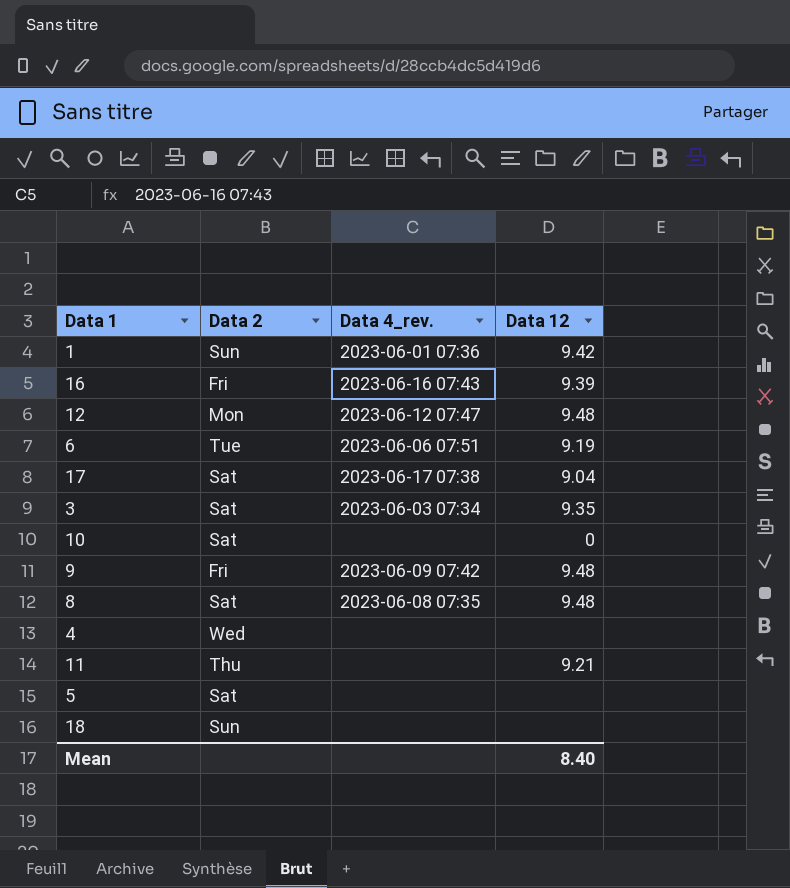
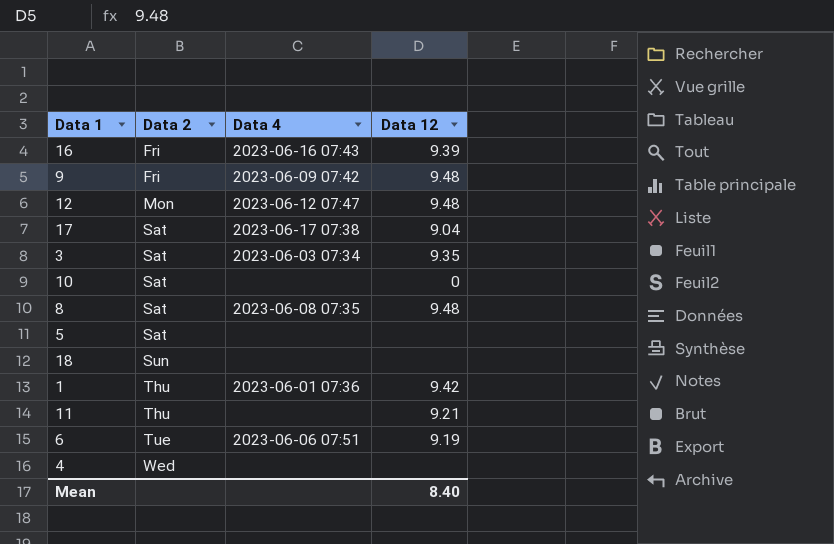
row order: none -> Data 2 ascending
column name: Data 4_rev. -> Data 4
1 | Data 2: Sun -> Thu

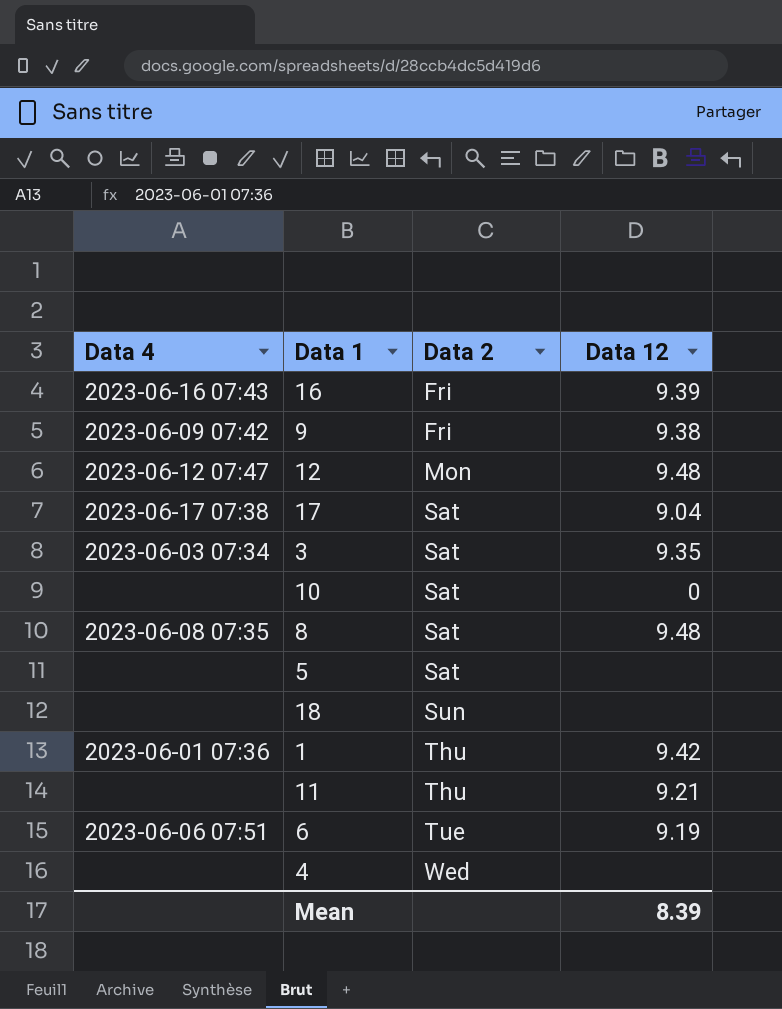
column Data 4 | position: 3 -> 1
9 | Data 12: 9.48 -> 9.38
Mean | Data 12: 8.40 -> 8.39

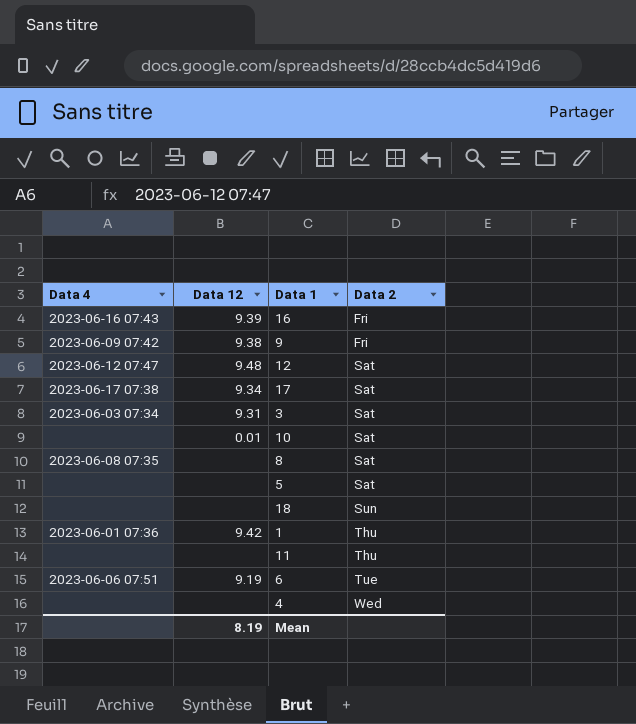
column Data 12 | position: 4 -> 2
12 | Data 2: Mon -> Sat
17 | Data 12: 9.04 -> 9.34
3 | Data 12: 9.35 -> 9.31
10 | Data 12: 0 -> 0.01
8 | Data 12: 9.48 -> none
11 | Data 12: 9.21 -> none
Mean | Data 12: 8.39 -> 8.19

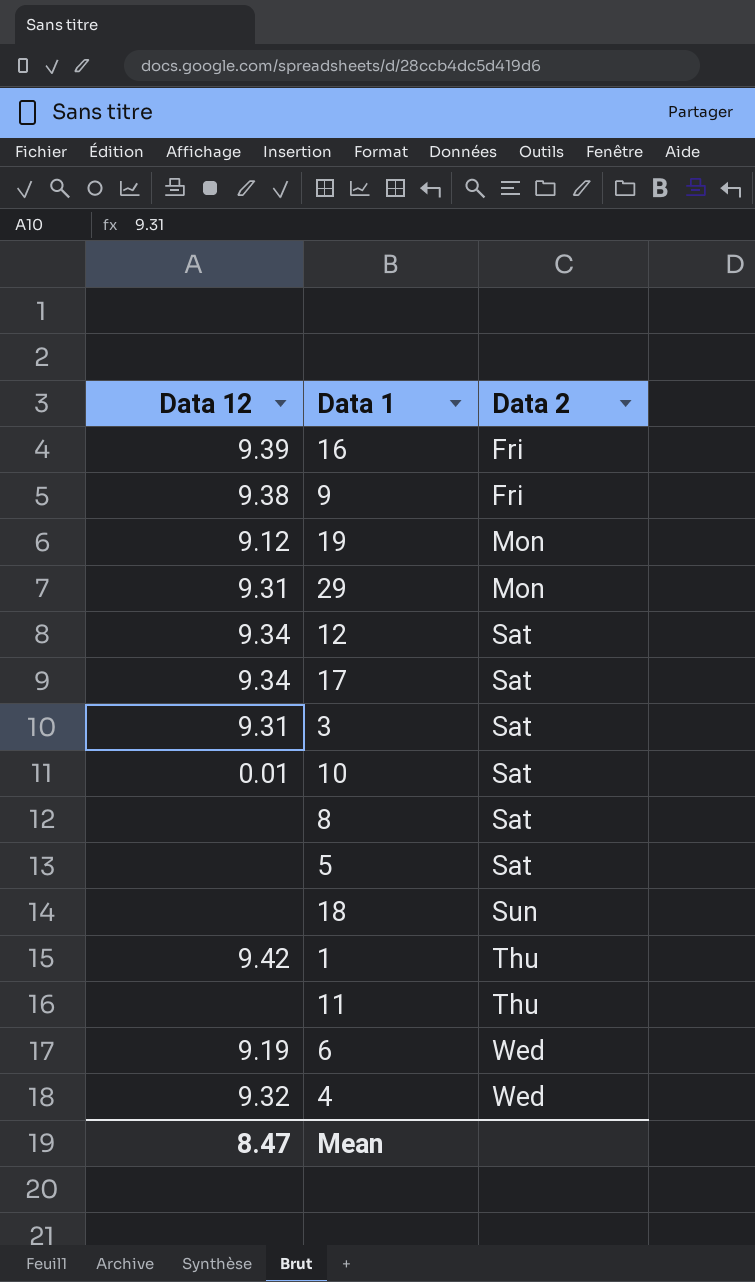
column Data 4 | position: 1 -> none
row 19: none -> 9.12 | Mon
row 29: none -> 9.31 | Mon
12 | Data 12: 9.48 -> 9.34
6 | Data 2: Tue -> Wed
4 | Data 12: none -> 9.32
Mean | Data 12: 8.19 -> 8.47

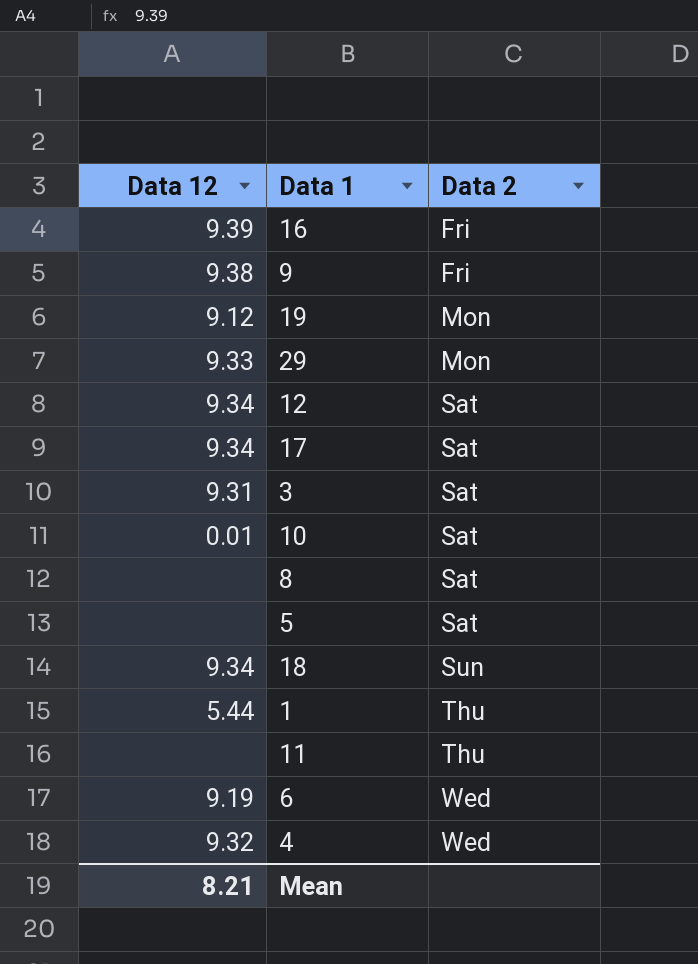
29 | Data 12: 9.31 -> 9.33
18 | Data 12: none -> 9.34
1 | Data 12: 9.42 -> 5.44
Mean | Data 12: 8.47 -> 8.21

